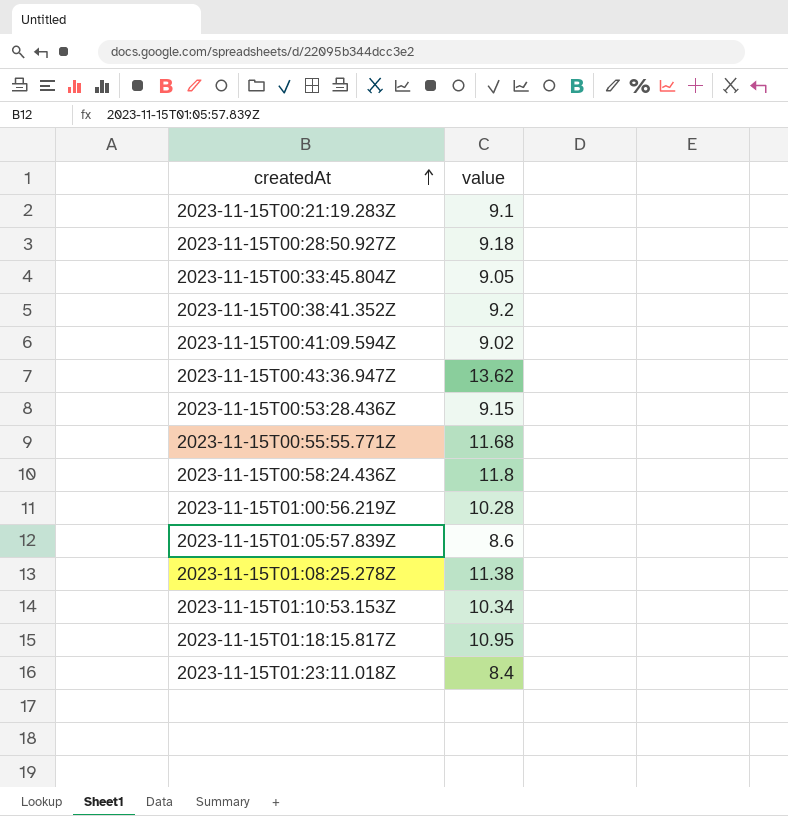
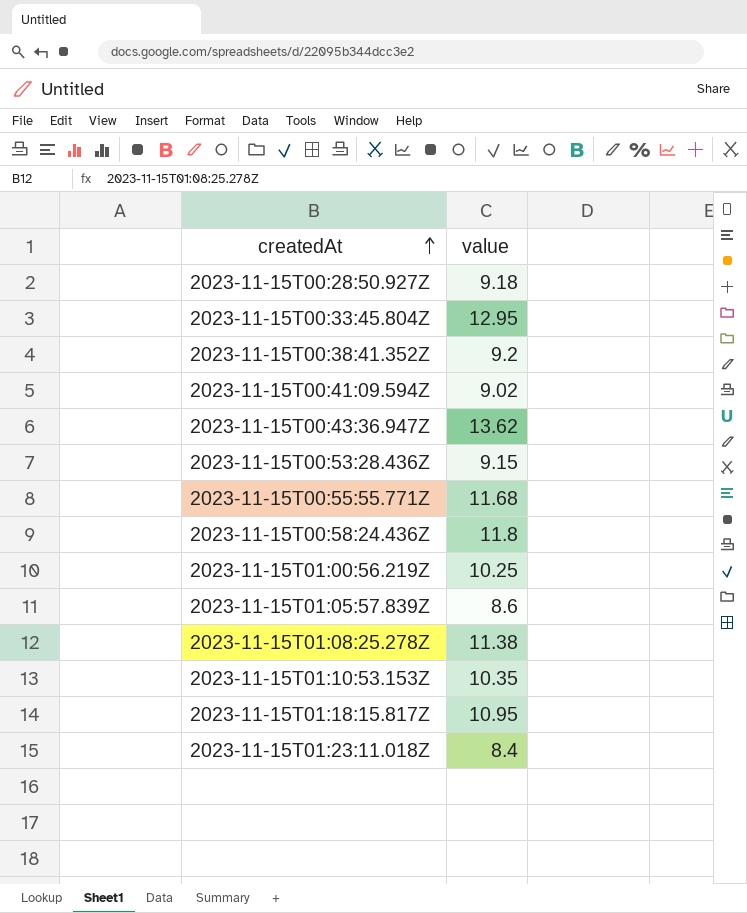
row 2023-11-15T00:21:19.283Z: 9.1 -> none
2023-11-15T00:33:45.804Z | value: 9.05 -> 12.95
2023-11-15T01:00:56.219Z | value: 10.28 -> 10.25
2023-11-15T01:10:53.153Z | value: 10.34 -> 10.35

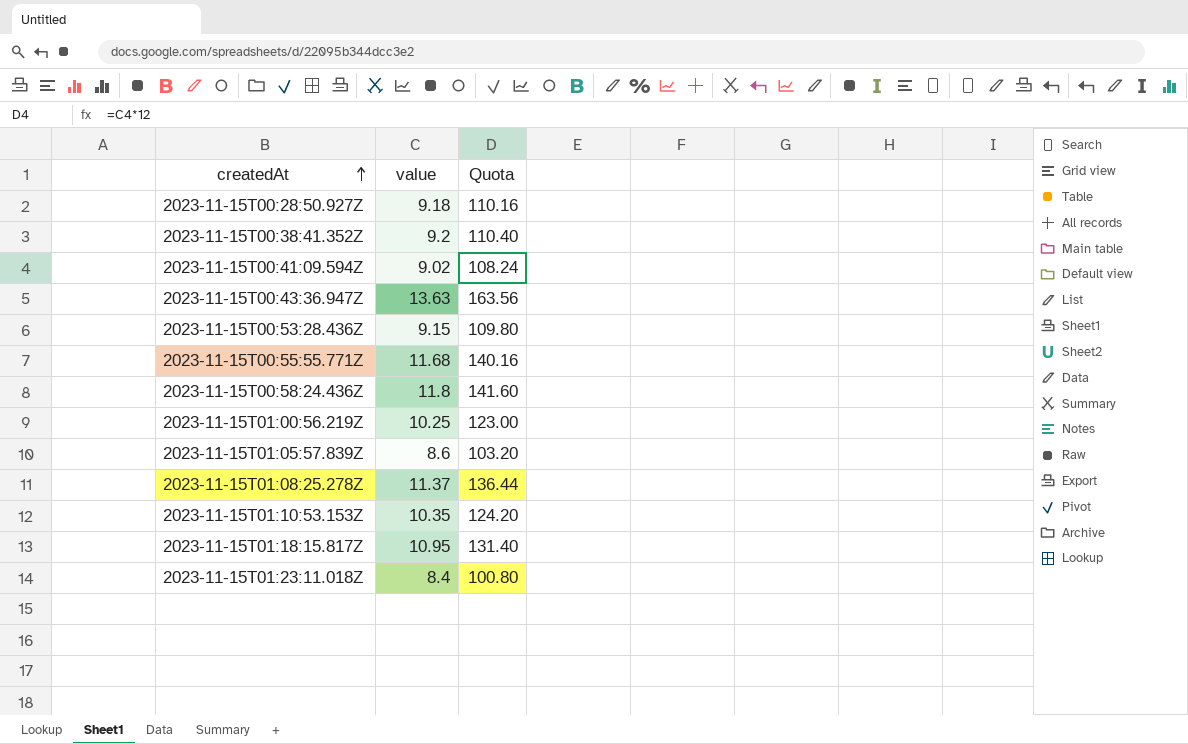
column Quota | formula: none -> [value] * 12
row 2023-11-15T00:33:45.804Z: 12.95 -> none
2023-11-15T00:43:36.947Z | value: 13.62 -> 13.63
2023-11-15T01:08:25.278Z | value: 11.38 -> 11.37

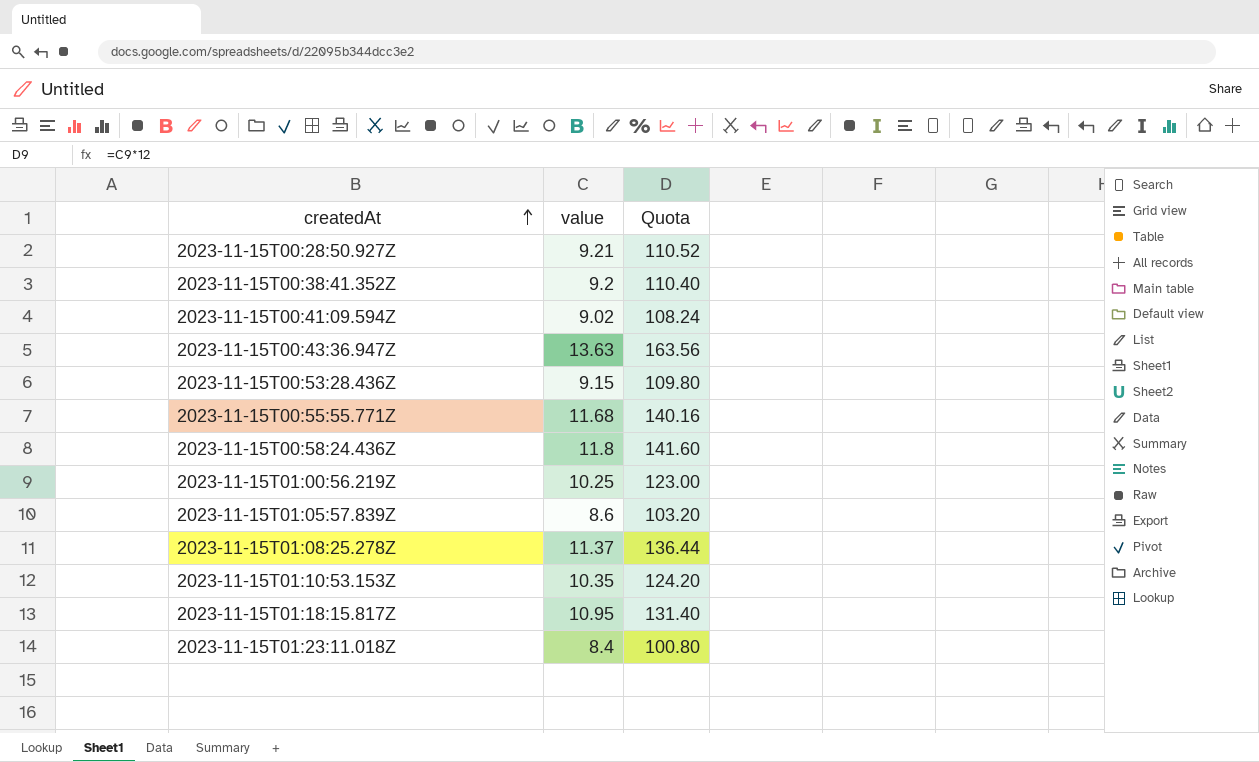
2023-11-15T00:28:50.927Z | value: 9.18 -> 9.21
2023-11-15T00:28:50.927Z | Quota: 110.16 -> 110.52

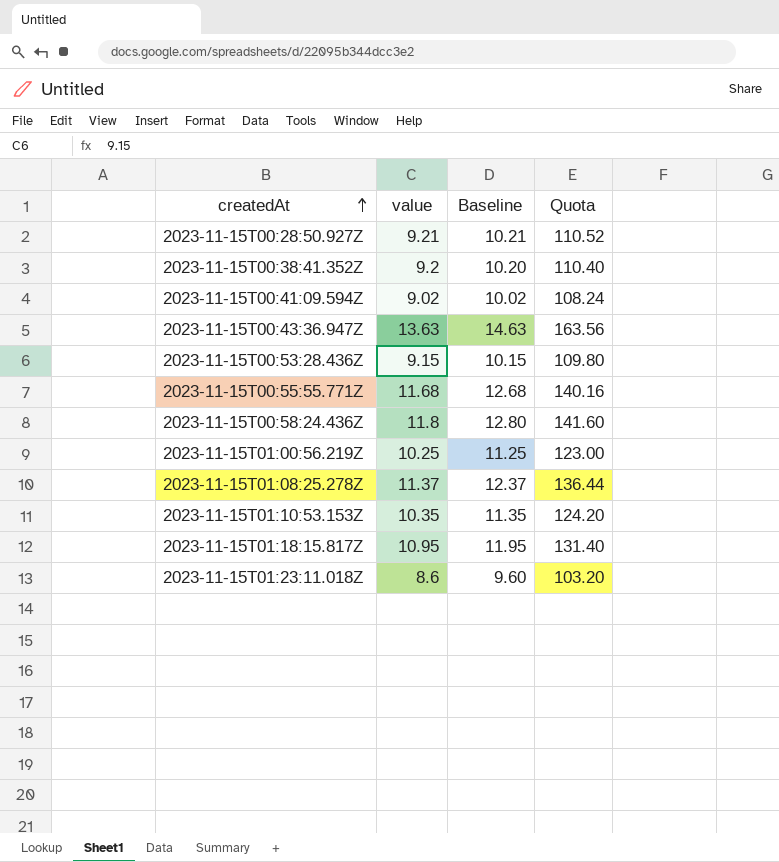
column Baseline | formula: none -> [value] + 1
row 2023-11-15T01:05:57.839Z: 8.6 | 103.20 -> none
2023-11-15T01:23:11.018Z | value: 8.4 -> 8.6
2023-11-15T01:23:11.018Z | Quota: 100.80 -> 103.20

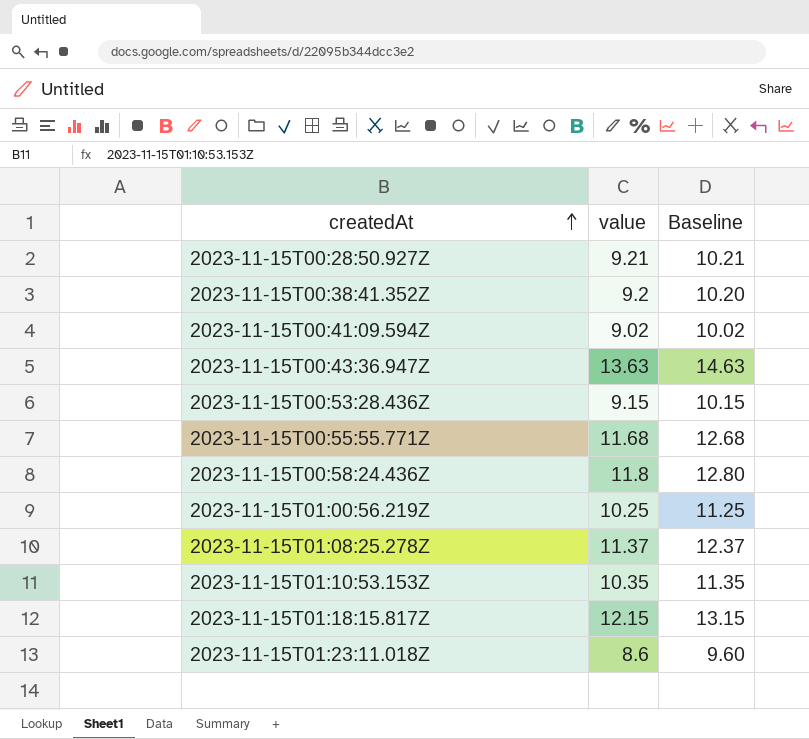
column Quota | formula: [value] * 12 -> none
2023-11-15T01:18:15.817Z | value: 10.95 -> 12.15
2023-11-15T01:18:15.817Z | Baseline: 11.95 -> 13.15

